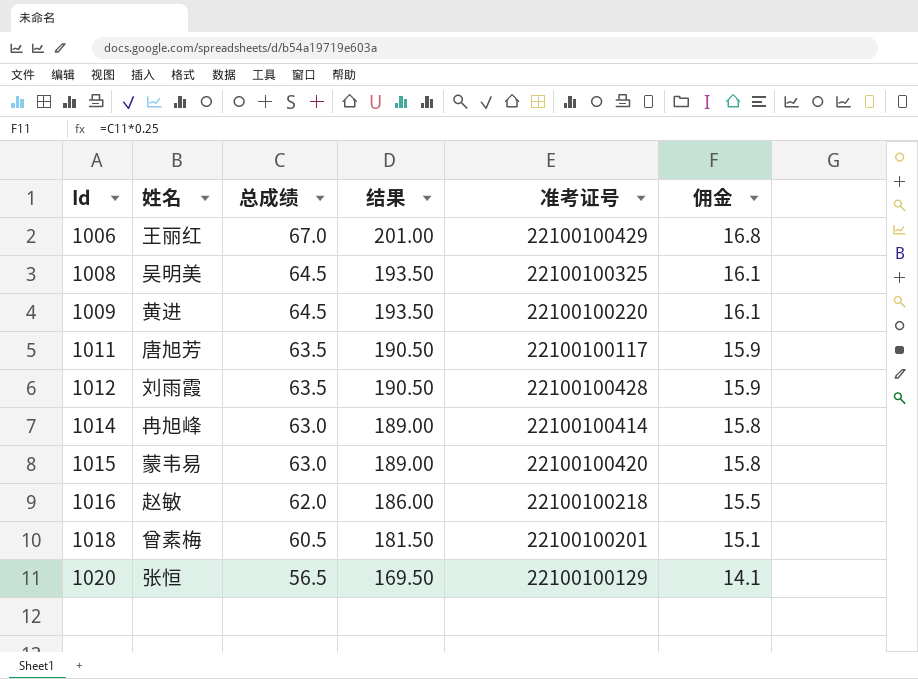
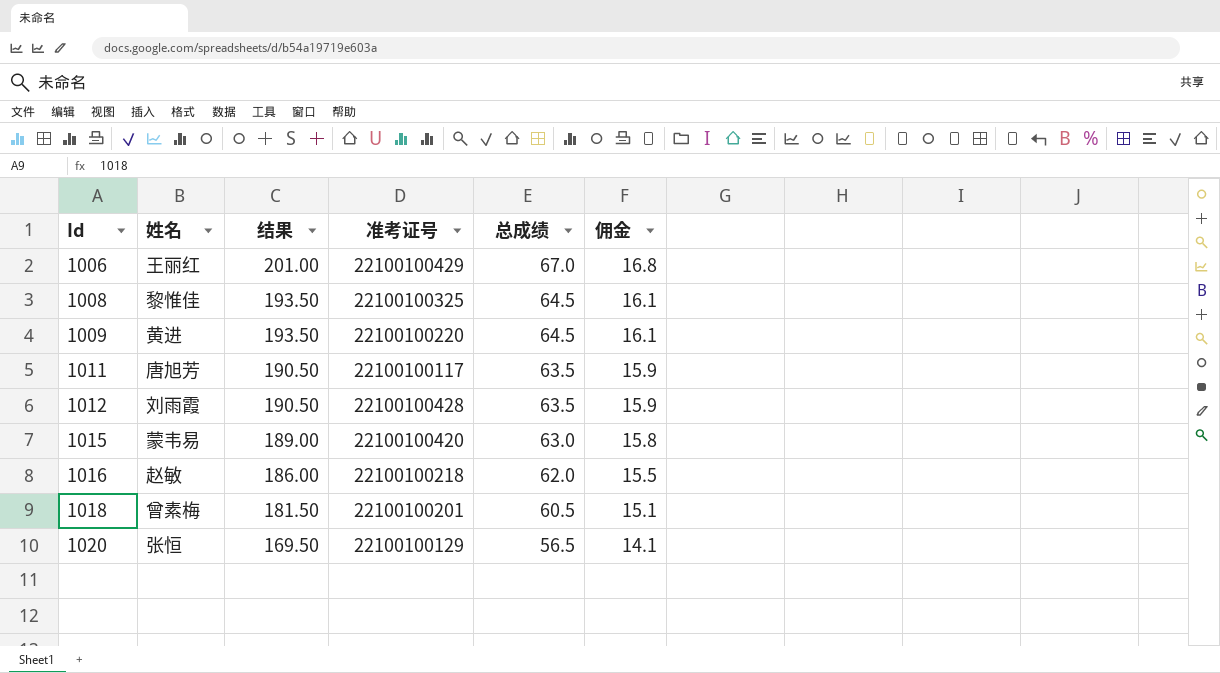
column 总成绩 | position: 3 -> 5
row 1014: 冉旭峰 | 63.0 | 189.00 | 22100100414 | 15.8 -> none
1008 | 姓名: 吴明美 -> 黎惟佳

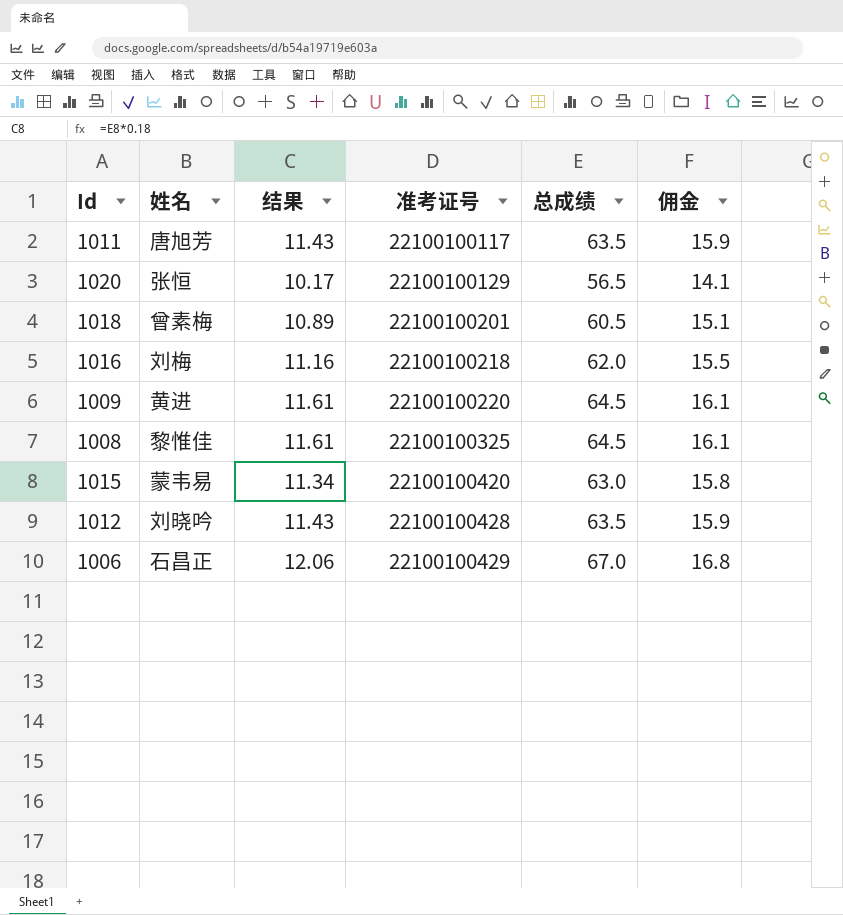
row order: Id ascending -> 准考证号 ascending
column 结果 | formula: [总成绩] * 3 -> [总成绩] * 0.18
1016 | 姓名: 赵敏 -> 刘梅
1012 | 姓名: 刘雨霞 -> 刘晓吟
1006 | 姓名: 王丽红 -> 石昌正

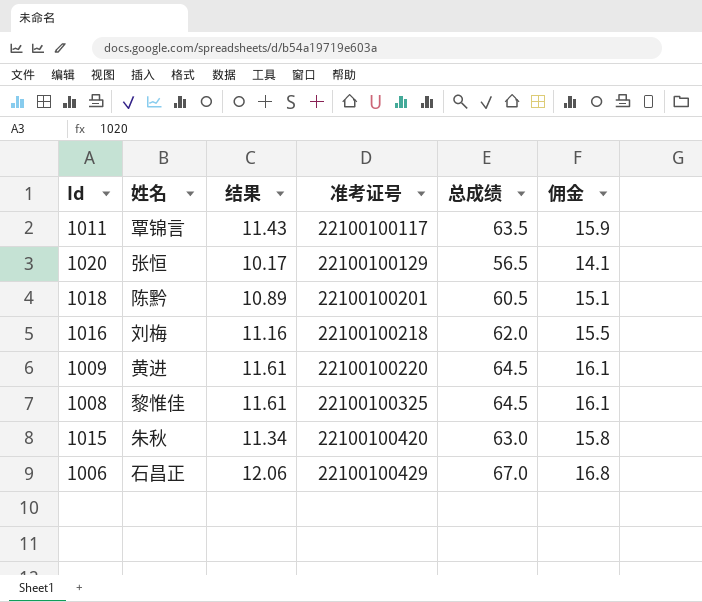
row 1012: 刘晓吟 | 11.43 | 22100100428 | 63.5 | 15.9 -> none
1011 | 姓名: 唐旭芳 -> 覃锦言
1018 | 姓名: 曾素梅 -> 陈黔
1015 | 姓名: 蒙韦易 -> 朱秋

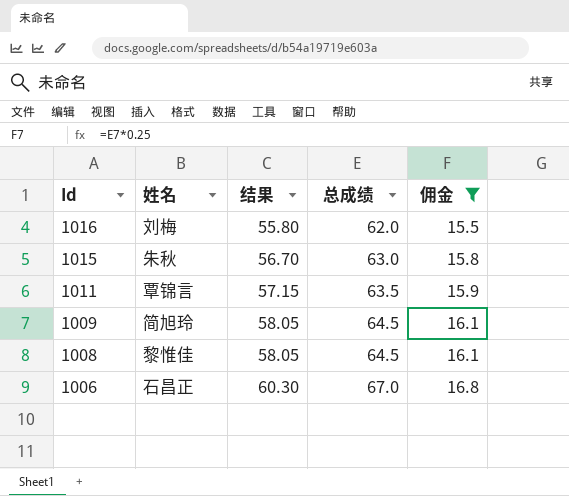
filter: none -> 佣金 >= 15.5
row order: 准考证号 ascending -> Id descending
column 准考证号 | position: 4 -> none
column 结果 | formula: [总成绩] * 0.18 -> [总成绩] * 0.9
1009 | 姓名: 黄进 -> 简旭玲

